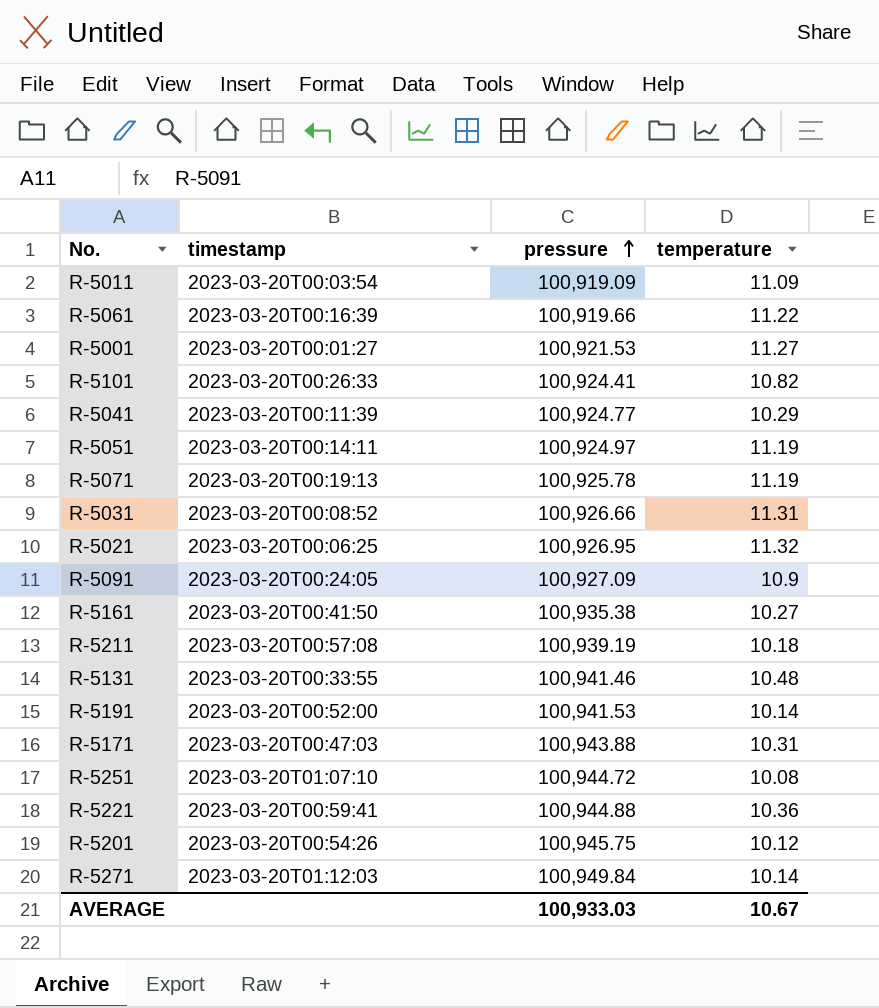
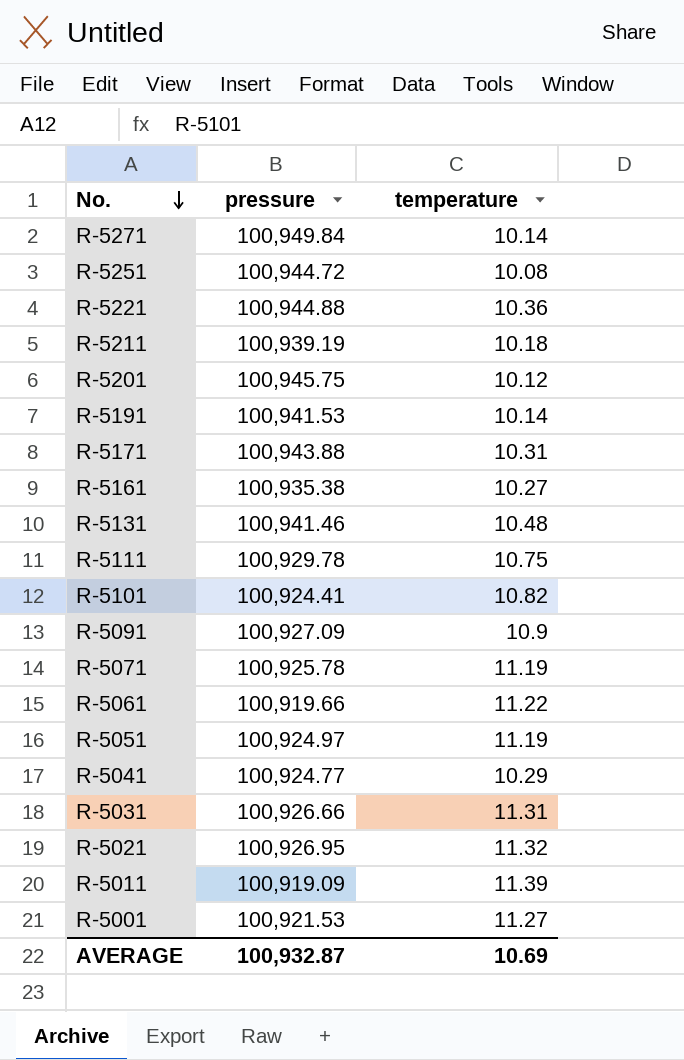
row order: pressure ascending -> No. descending
column timestamp | position: 2 -> none
row R-5111: none -> 100,929.78 | 10.75
R-5011 | temperature: 11.09 -> 11.39
AVERAGE | pressure: 100,933.03 -> 100,932.87
AVERAGE | temperature: 10.67 -> 10.69

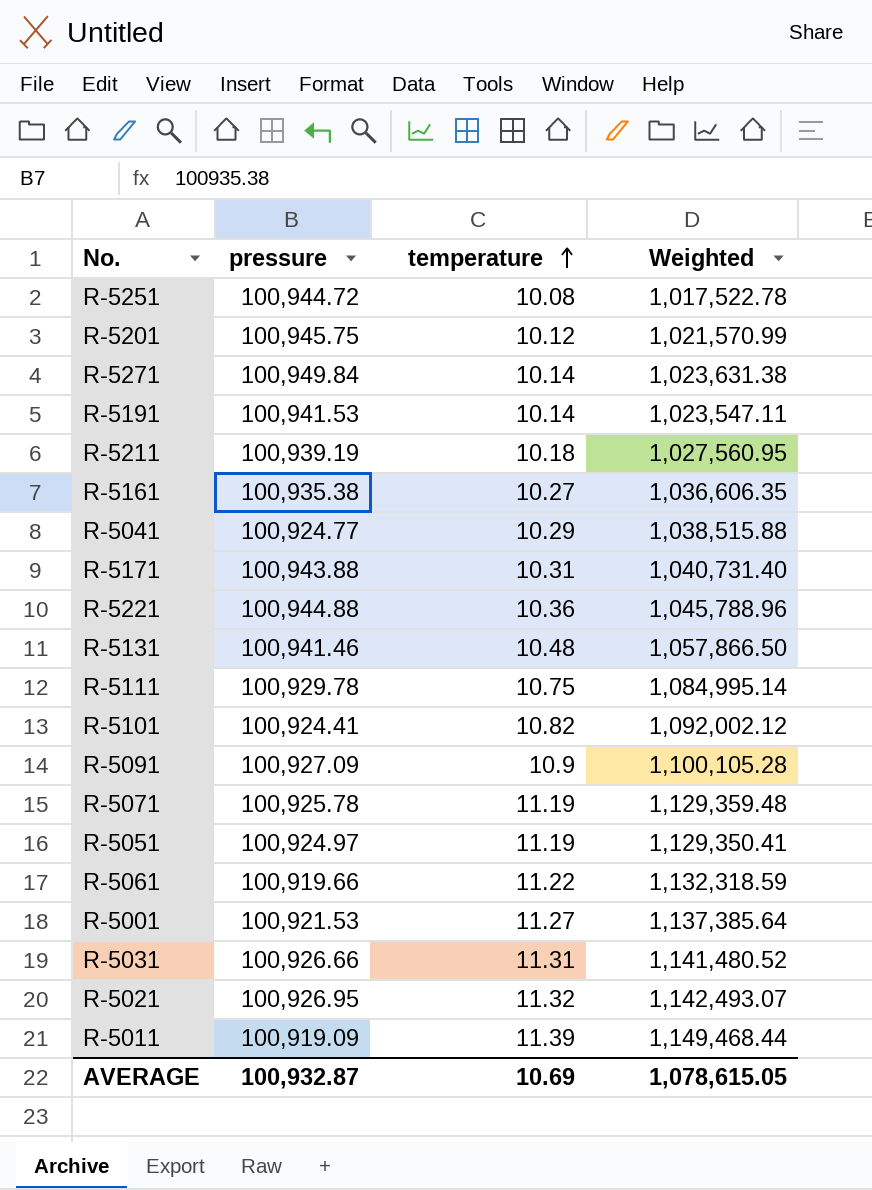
row order: No. descending -> temperature ascending
column Weighted | formula: none -> [pressure] * [temperature]

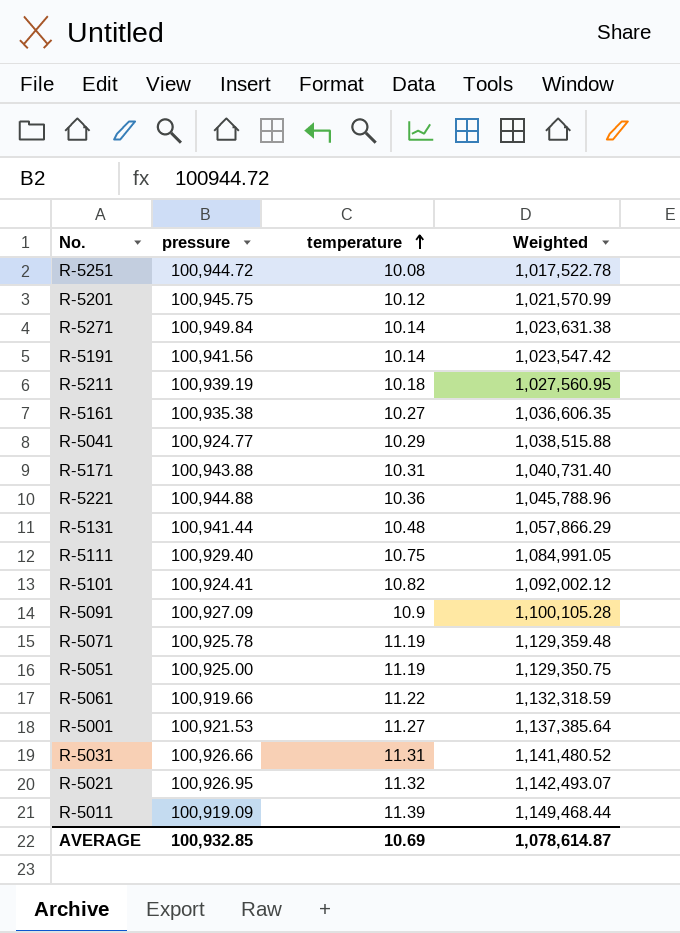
R-5191 | pressure: 100,941.53 -> 100,941.56
R-5191 | Weighted: 1,023,547.11 -> 1,023,547.42
R-5131 | pressure: 100,941.46 -> 100,941.44
R-5131 | Weighted: 1,057,866.50 -> 1,057,866.29
R-5111 | pressure: 100,929.78 -> 100,929.40
R-5111 | Weighted: 1,084,995.14 -> 1,084,991.05
R-5051 | pressure: 100,924.97 -> 100,925.00
R-5051 | Weighted: 1,129,350.41 -> 1,129,350.75
AVERAGE | pressure: 100,932.87 -> 100,932.85
AVERAGE | Weighted: 1,078,615.05 -> 1,078,614.87

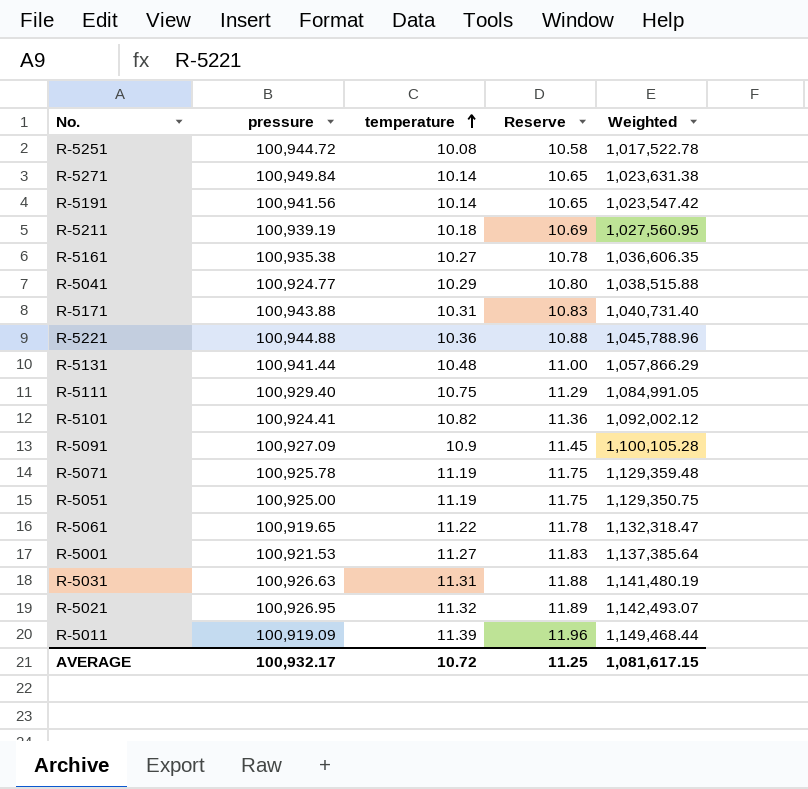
column Reserve | formula: none -> [temperature] * 1.05
row R-5201: 100,945.75 | 10.12 | 1,021,570.99 -> none
R-5061 | pressure: 100,919.66 -> 100,919.65
R-5061 | Weighted: 1,132,318.59 -> 1,132,318.47
R-5031 | pressure: 100,926.66 -> 100,926.63
R-5031 | Weighted: 1,141,480.52 -> 1,141,480.19
AVERAGE | pressure: 100,932.85 -> 100,932.17
AVERAGE | temperature: 10.69 -> 10.72
AVERAGE | Weighted: 1,078,614.87 -> 1,081,617.15

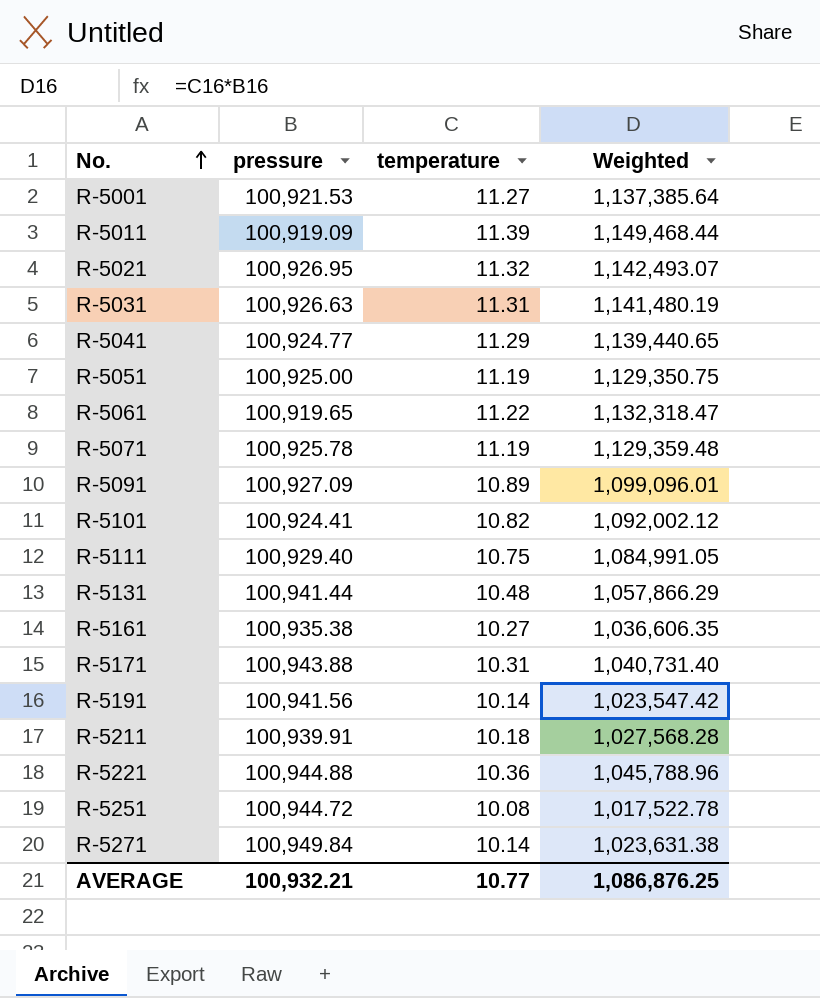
row order: temperature ascending -> No. ascending
column Reserve | formula: [temperature] * 1.05 -> none
R-5041 | temperature: 10.29 -> 11.29
R-5041 | Weighted: 1,038,515.88 -> 1,139,440.65
R-5091 | temperature: 10.9 -> 10.89
R-5091 | Weighted: 1,100,105.28 -> 1,099,096.01
R-5211 | pressure: 100,939.19 -> 100,939.91
R-5211 | Weighted: 1,027,560.95 -> 1,027,568.28
AVERAGE | pressure: 100,932.17 -> 100,932.21
AVERAGE | temperature: 10.72 -> 10.77
AVERAGE | Weighted: 1,081,617.15 -> 1,086,876.25

